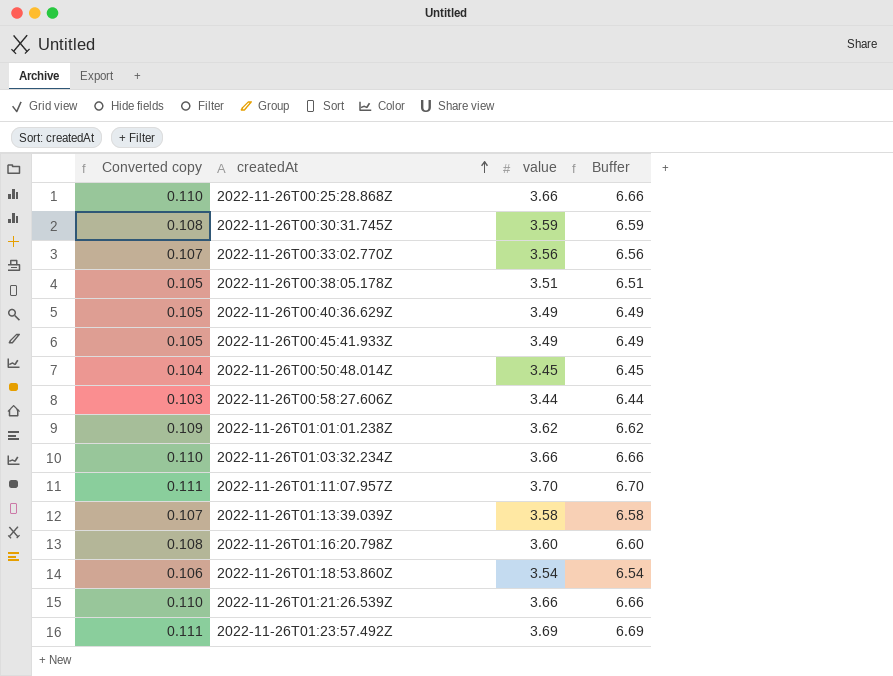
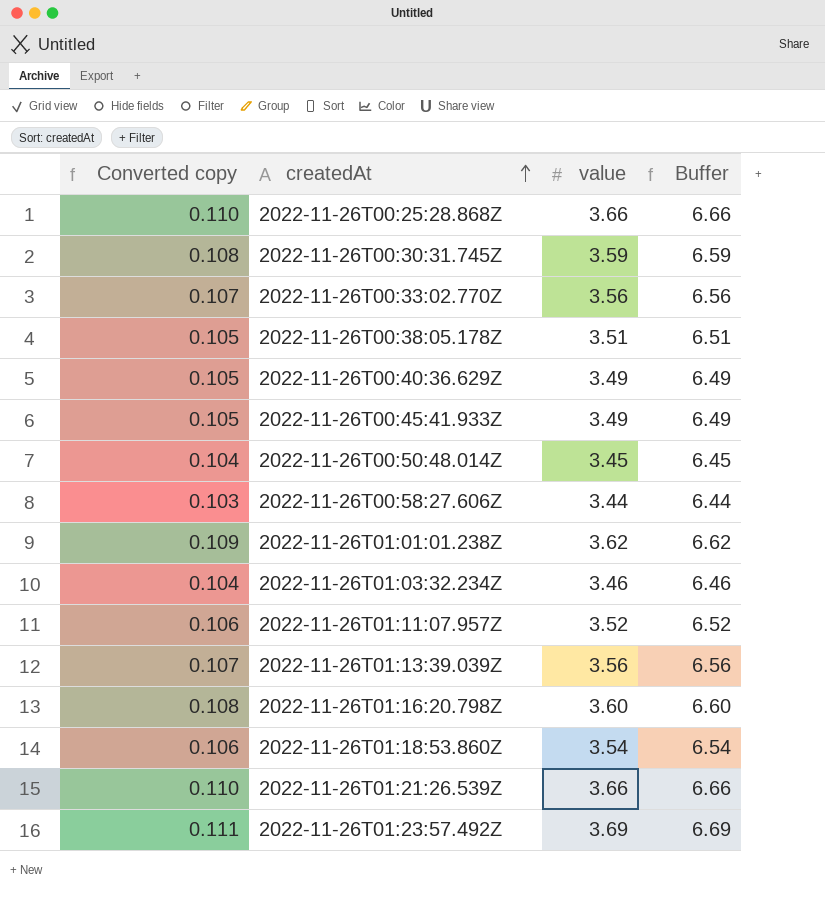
2022-11-26T01:03:32.234Z | Converted copy: 0.110 -> 0.104
2022-11-26T01:03:32.234Z | value: 3.66 -> 3.46
2022-11-26T01:03:32.234Z | Buffer: 6.66 -> 6.46
2022-11-26T01:11:07.957Z | Converted copy: 0.111 -> 0.106
2022-11-26T01:11:07.957Z | value: 3.70 -> 3.52
2022-11-26T01:11:07.957Z | Buffer: 6.70 -> 6.52
2022-11-26T01:13:39.039Z | value: 3.58 -> 3.56
2022-11-26T01:13:39.039Z | Buffer: 6.58 -> 6.56

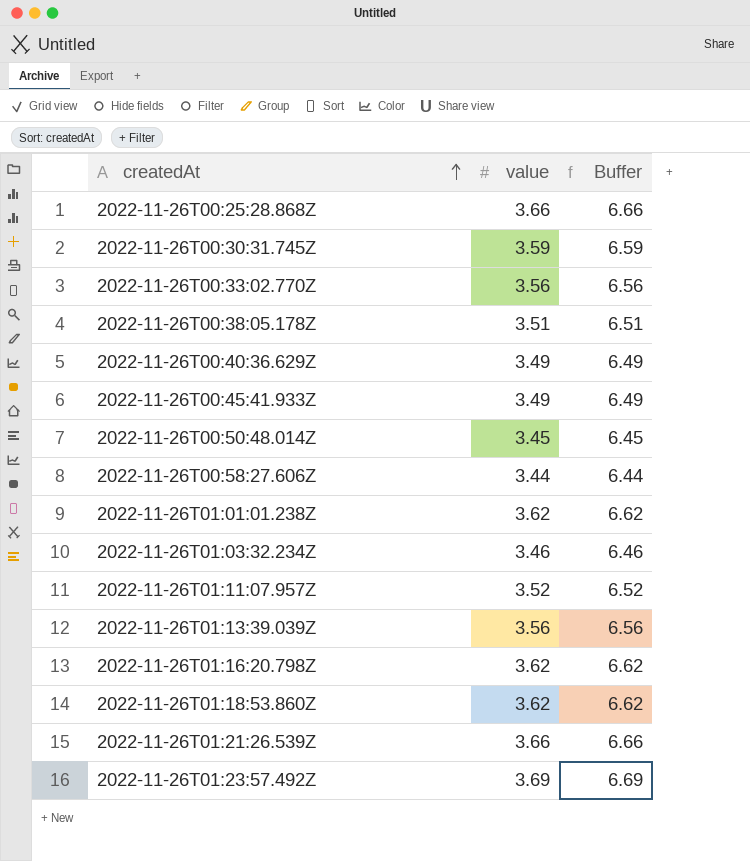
column Converted copy | formula: [value] * 0.03 -> none
2022-11-26T01:16:20.798Z | value: 3.60 -> 3.62
2022-11-26T01:16:20.798Z | Buffer: 6.60 -> 6.62
2022-11-26T01:18:53.860Z | value: 3.54 -> 3.62
2022-11-26T01:18:53.860Z | Buffer: 6.54 -> 6.62

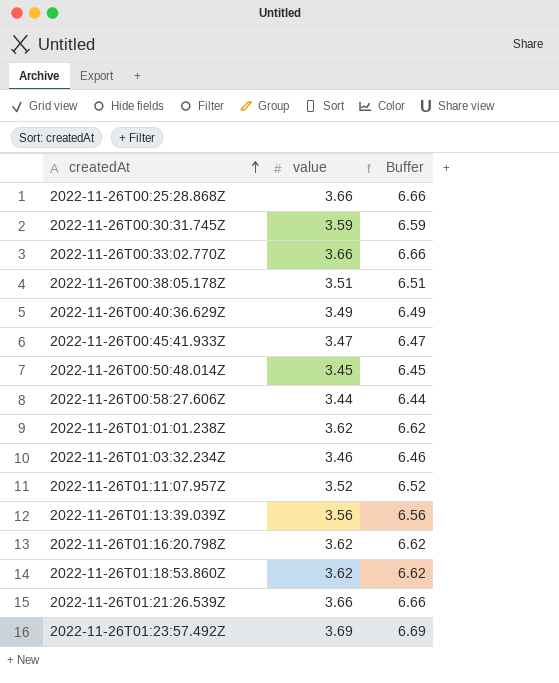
2022-11-26T00:33:02.770Z | value: 3.56 -> 3.66
2022-11-26T00:33:02.770Z | Buffer: 6.56 -> 6.66
2022-11-26T00:45:41.933Z | value: 3.49 -> 3.47
2022-11-26T00:45:41.933Z | Buffer: 6.49 -> 6.47

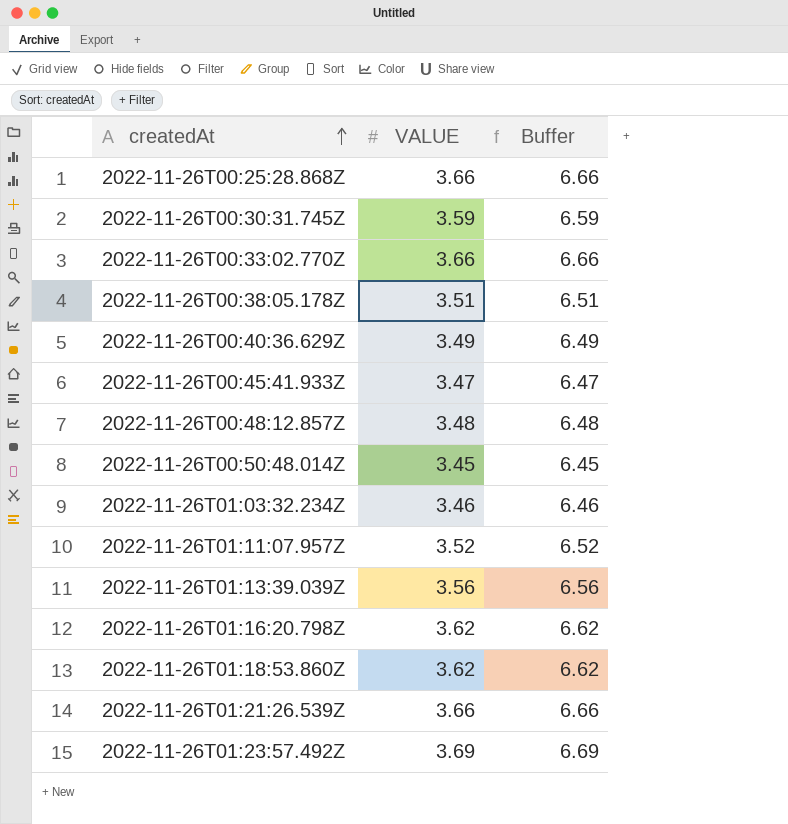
column name: value -> VALUE
row 2022-11-26T00:58:27.606Z: 3.44 | 6.44 -> none
row 2022-11-26T01:01:01.238Z: 3.62 | 6.62 -> none
row 2022-11-26T00:48:12.857Z: none -> 3.48 | 6.48

